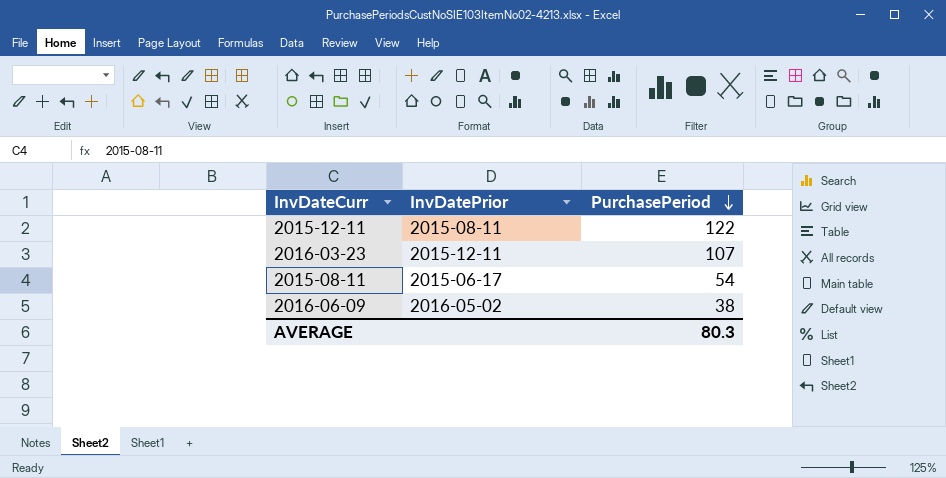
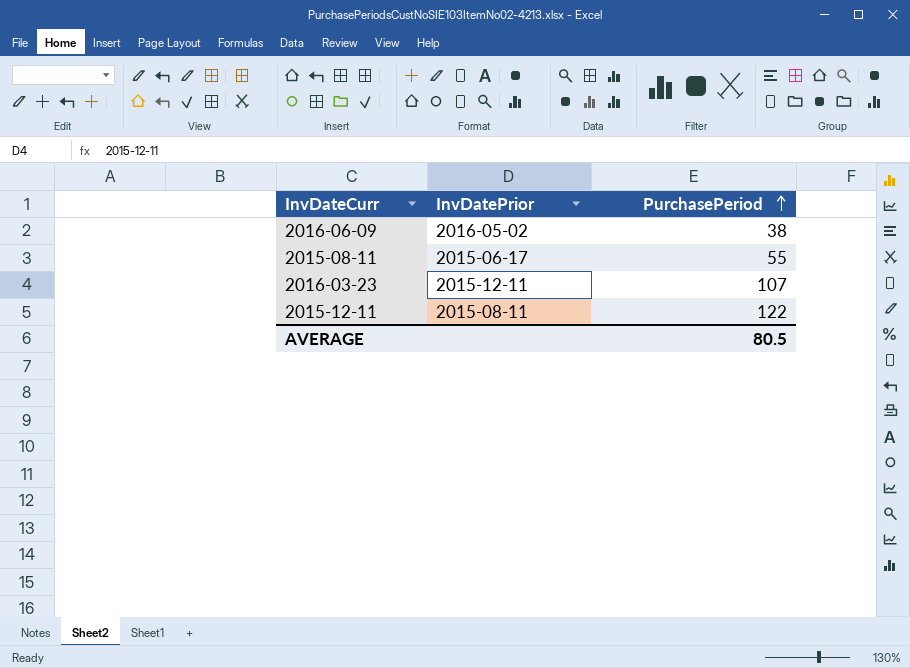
row order: PurchasePeriod descending -> PurchasePeriod ascending
2015-08-11 | PurchasePeriod: 54 -> 55
AVERAGE | PurchasePeriod: 80.3 -> 80.5

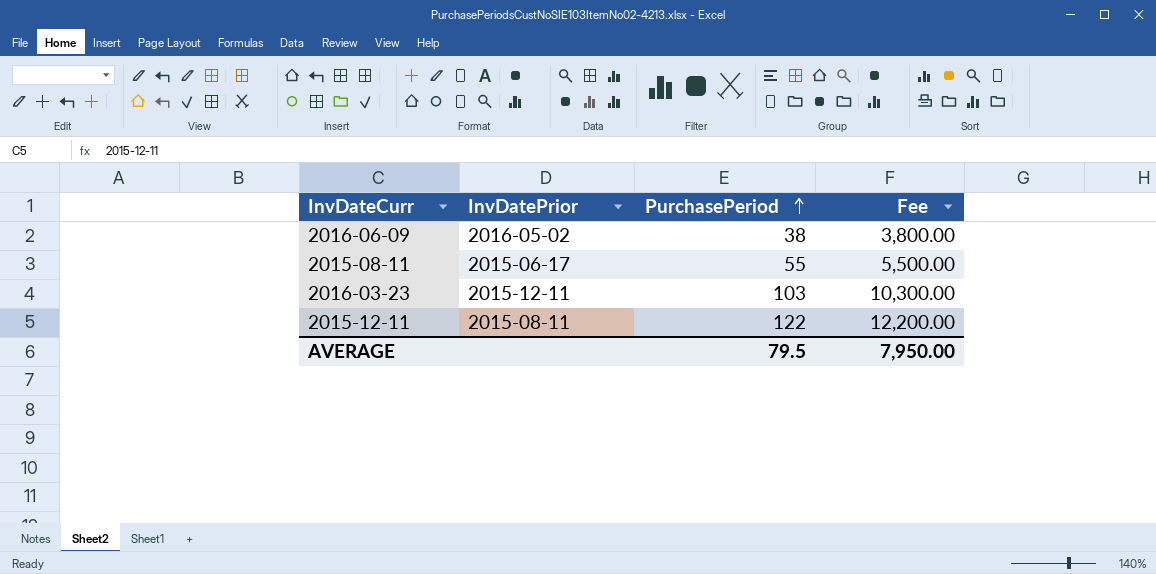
column Fee | formula: none -> [PurchasePeriod] * 100
2016-03-23 | PurchasePeriod: 107 -> 103
AVERAGE | PurchasePeriod: 80.5 -> 79.5

